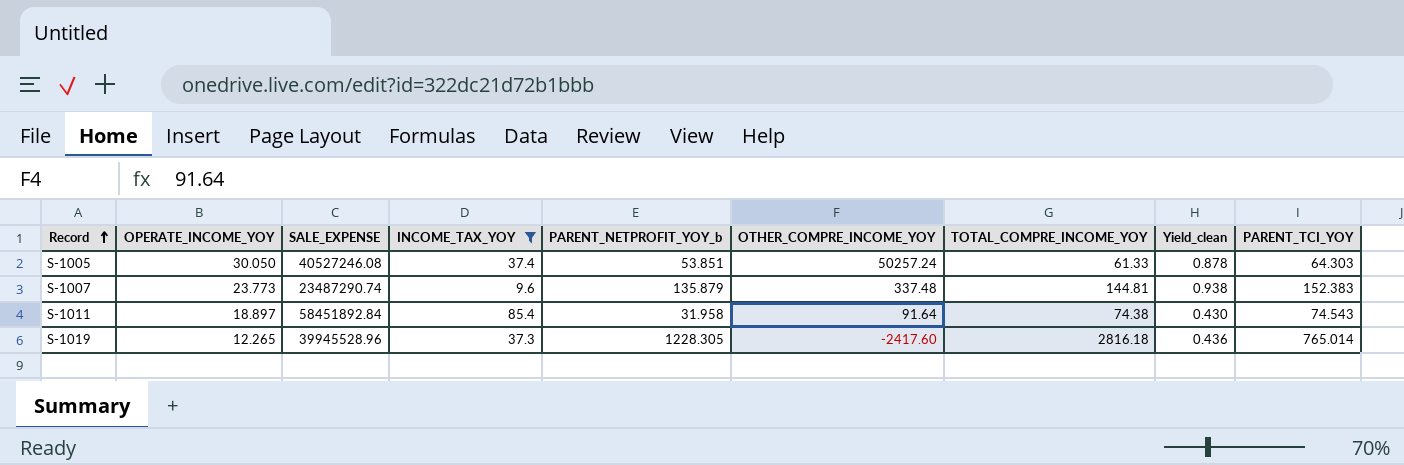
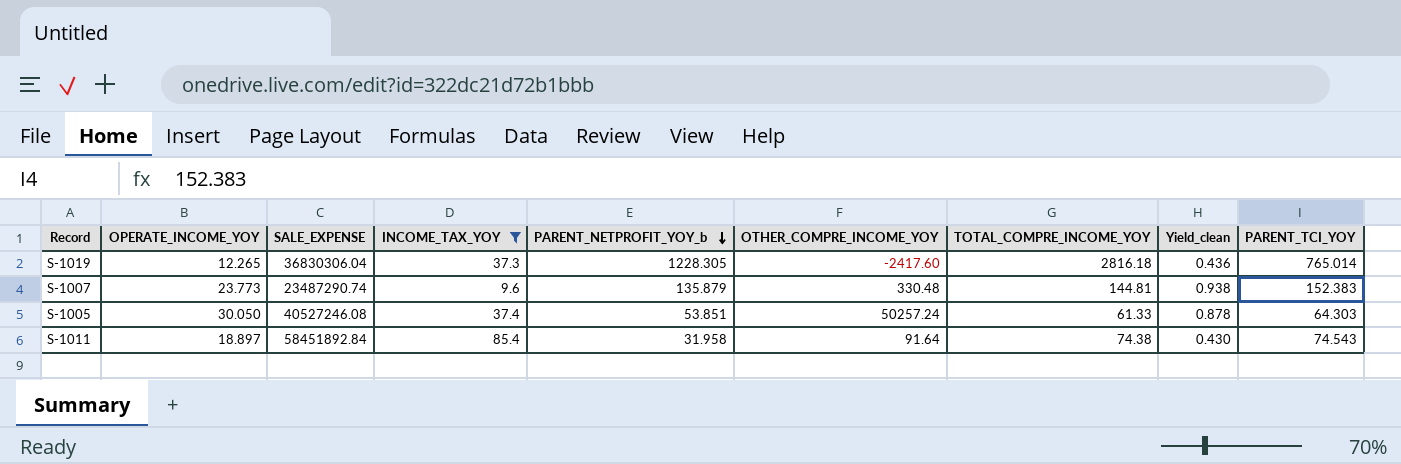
row order: Record ascending -> PARENT_NETPROFIT_YOY_b descending
S-1019 | SALE_EXPENSE: 39945528.96 -> 36830306.04
S-1007 | OTHER_COMPRE_INCOME_YOY: 337.48 -> 330.48

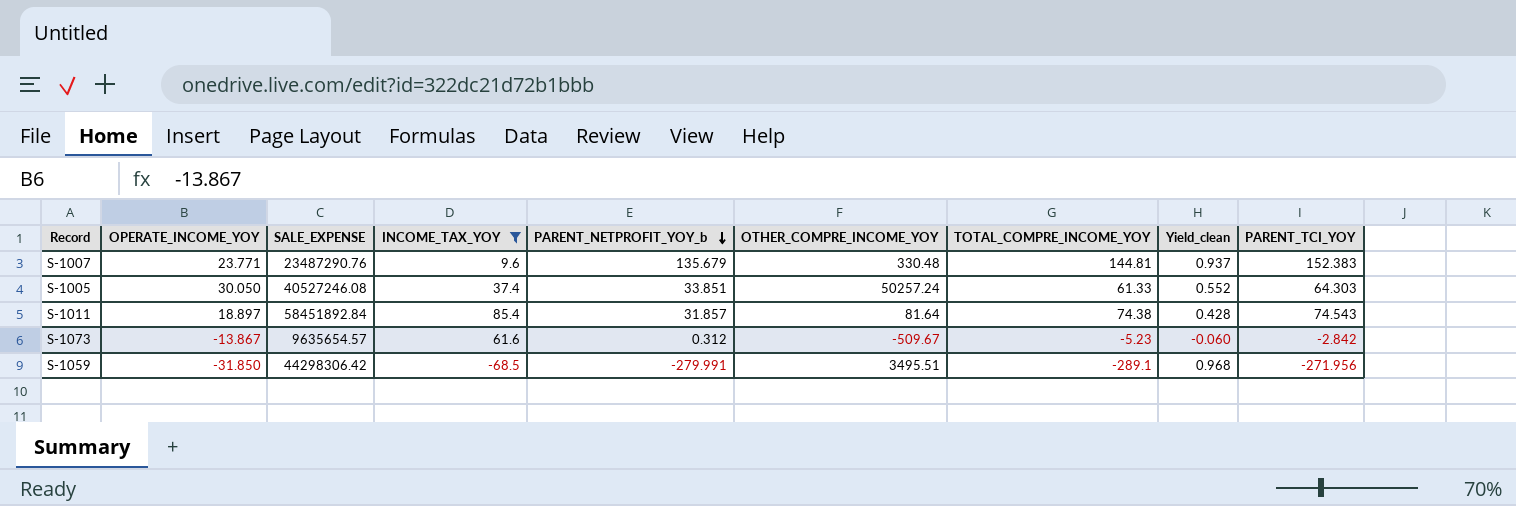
row S-1019: 12.265 | 36830306.04 | 37.3 | 1228.305 | -2417.60 | 2816.18 | 0.436 | 765.014 -> none
S-1007 | OPERATE_INCOME_YOY: 23.773 -> 23.771
S-1007 | SALE_EXPENSE: 23487290.74 -> 23487290.76
S-1007 | PARENT_NETPROFIT_YOY_b: 135.879 -> 135.679
S-1007 | Yield_clean: 0.938 -> 0.937
S-1005 | PARENT_NETPROFIT_YOY_b: 53.851 -> 33.851
S-1005 | Yield_clean: 0.878 -> 0.552
S-1011 | PARENT_NETPROFIT_YOY_b: 31.958 -> 31.857
S-1011 | OTHER_COMPRE_INCOME_YOY: 91.64 -> 81.64
S-1011 | Yield_clean: 0.430 -> 0.428
row S-1073: none -> -13.867 | 9635654.57 | 61.6 | 0.312 | -509.67 | -5.23 | -0.060 | -2.842
row S-1059: none -> -31.850 | 44298306.42 | -68.5 | -279.991 | 3495.51 | -289.1 | 0.968 | -271.956

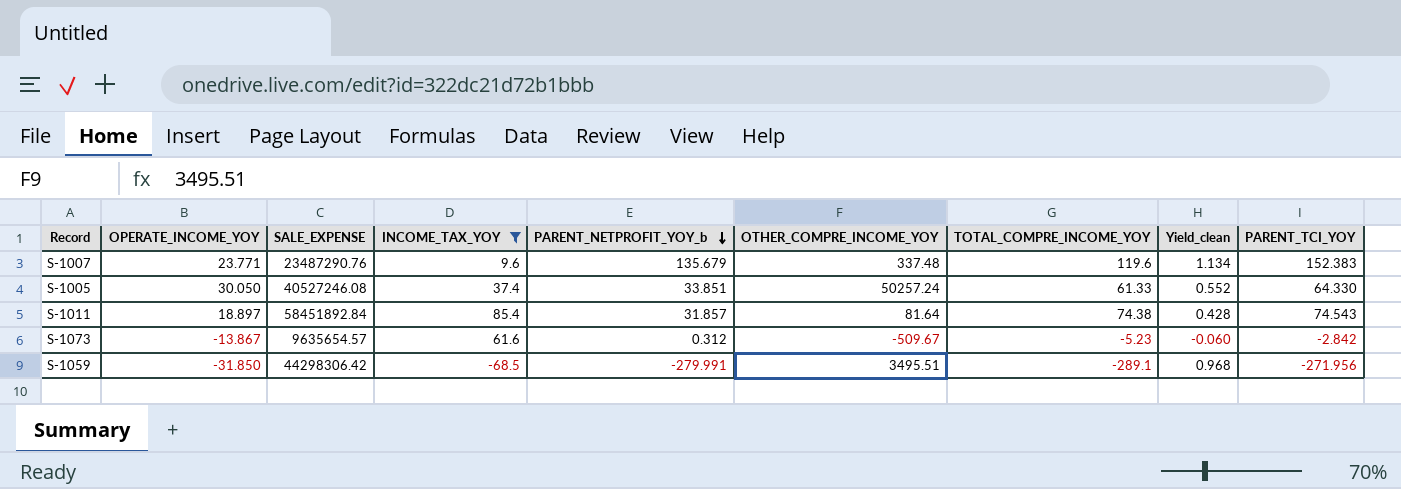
S-1007 | OTHER_COMPRE_INCOME_YOY: 330.48 -> 337.48
S-1007 | TOTAL_COMPRE_INCOME_YOY: 144.81 -> 119.6
S-1007 | Yield_clean: 0.937 -> 1.134
S-1005 | PARENT_TCI_YOY: 64.303 -> 64.330

